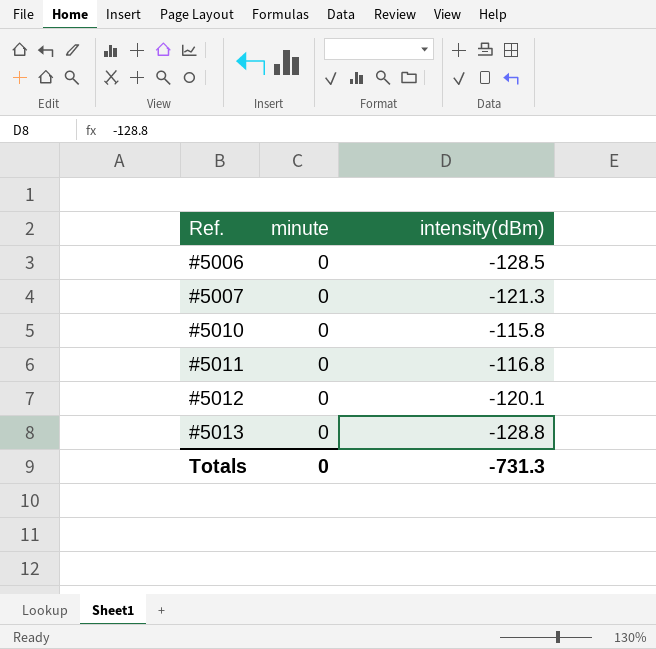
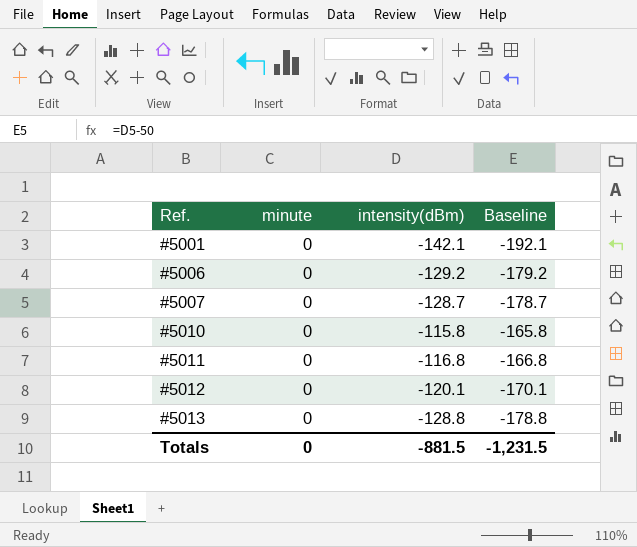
column Baseline | formula: none -> [intensity(dBm)] - 50
row #5001: none -> 0 | -142.1 | -192.1
#5006 | intensity(dBm): -128.5 -> -129.2
#5007 | intensity(dBm): -121.3 -> -128.7
Totals | intensity(dBm): -731.3 -> -881.5

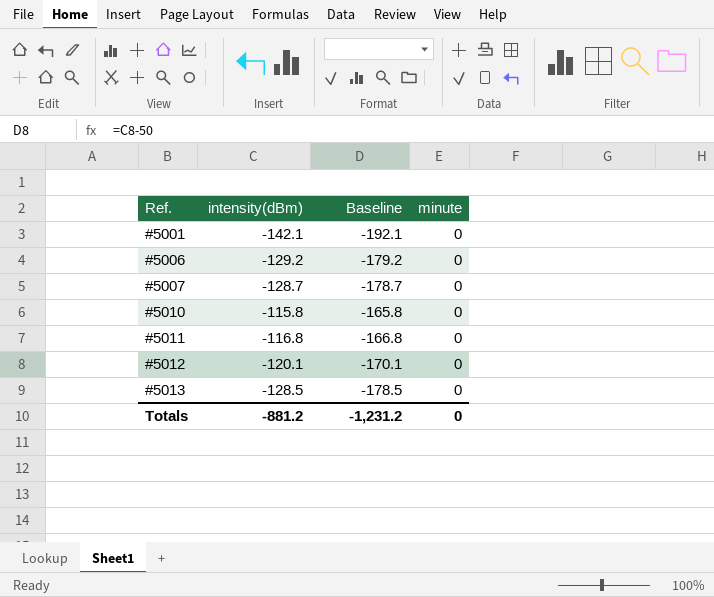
column minute | position: 2 -> 4
#5013 | intensity(dBm): -128.8 -> -128.5
#5013 | Baseline: -178.8 -> -178.5
Totals | intensity(dBm): -881.5 -> -881.2
Totals | Baseline: -1,231.5 -> -1,231.2

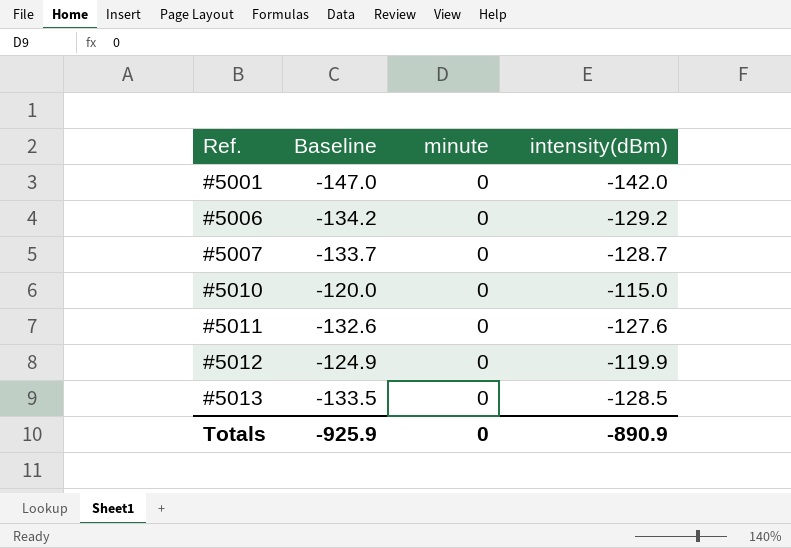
column Baseline | formula: [intensity(dBm)] - 50 -> [intensity(dBm)] - 5
column intensity(dBm) | position: 2 -> 4
#5001 | intensity(dBm): -142.1 -> -142.0
#5010 | intensity(dBm): -115.8 -> -115.0
#5011 | intensity(dBm): -116.8 -> -127.6
#5012 | intensity(dBm): -120.1 -> -119.9
Totals | Baseline: -1,231.2 -> -925.9
Totals | intensity(dBm): -881.2 -> -890.9

